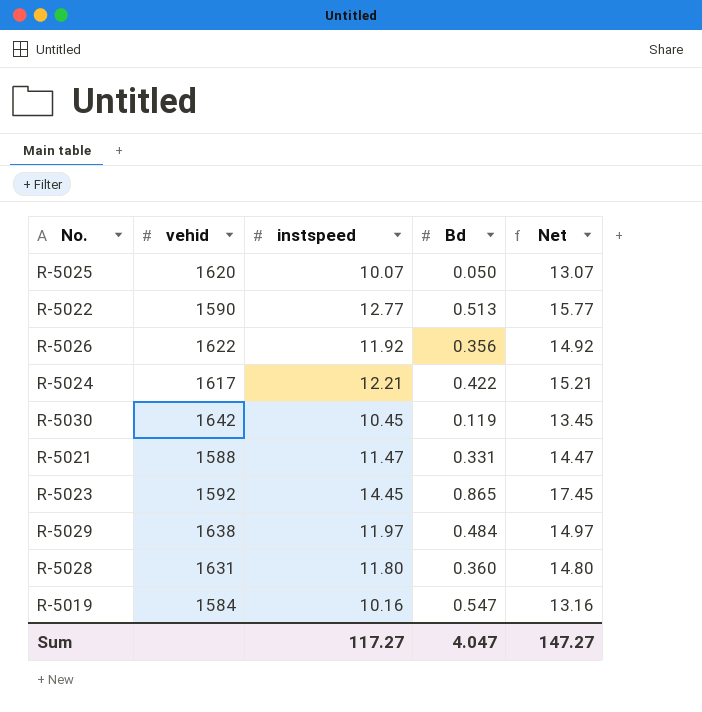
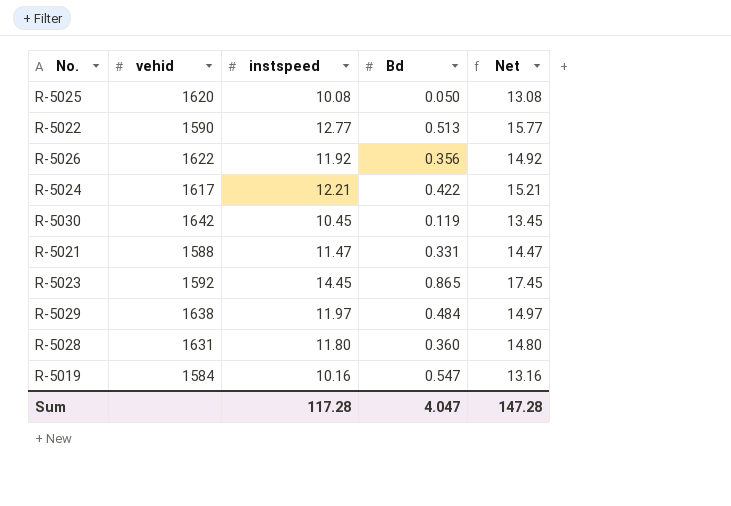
R-5025 | instspeed: 10.07 -> 10.08
R-5025 | Net: 13.07 -> 13.08
Sum | instspeed: 117.27 -> 117.28
Sum | Net: 147.27 -> 147.28

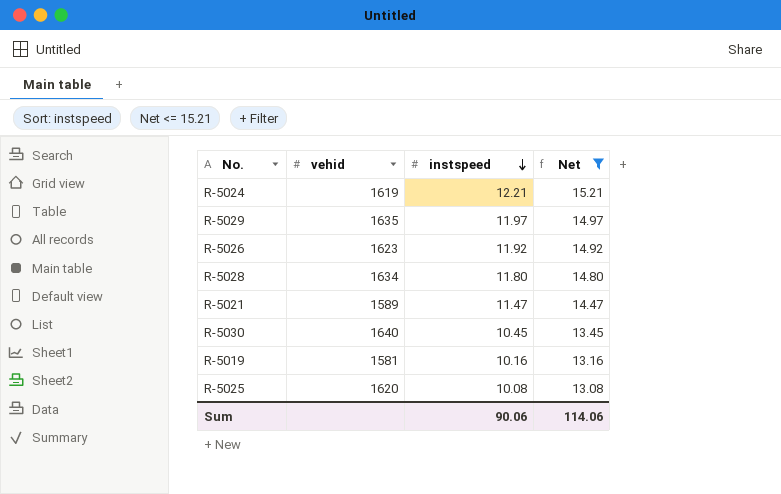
filter: none -> Net <= 15.21
row order: none -> instspeed descending
column Bd | position: 4 -> none
R-5024 | vehid: 1617 -> 1619
R-5029 | vehid: 1638 -> 1635
R-5026 | vehid: 1622 -> 1623
R-5028 | vehid: 1631 -> 1634
R-5021 | vehid: 1588 -> 1589
R-5030 | vehid: 1642 -> 1640
R-5019 | vehid: 1584 -> 1581
Sum | instspeed: 117.28 -> 90.06
Sum | Net: 147.28 -> 114.06

